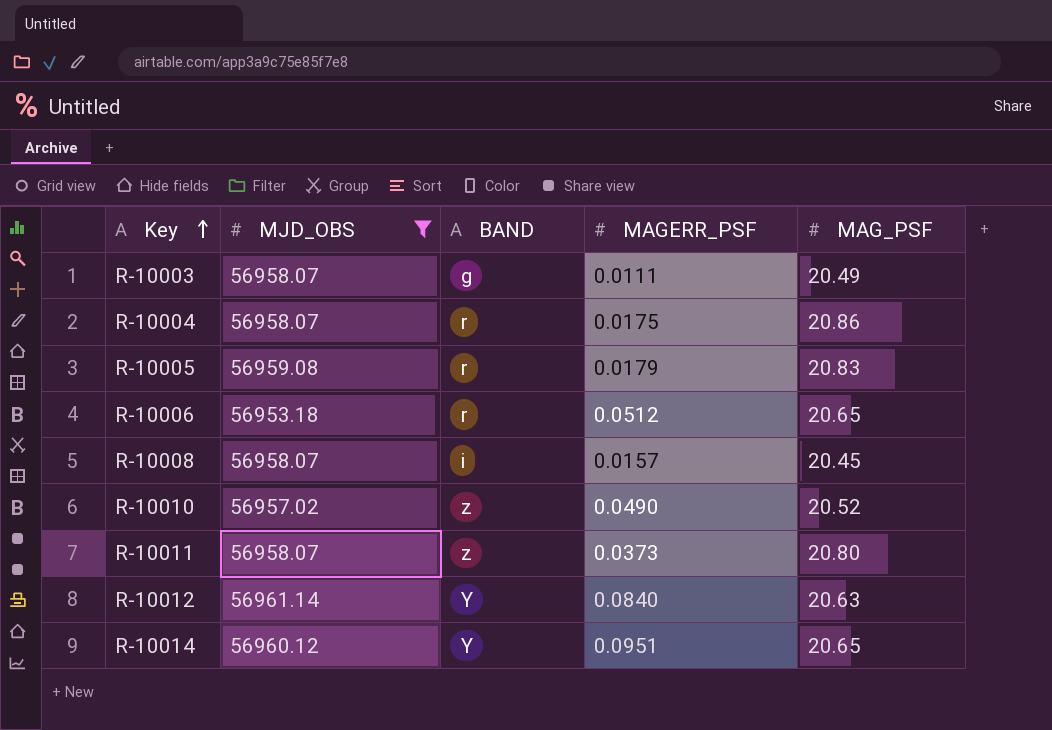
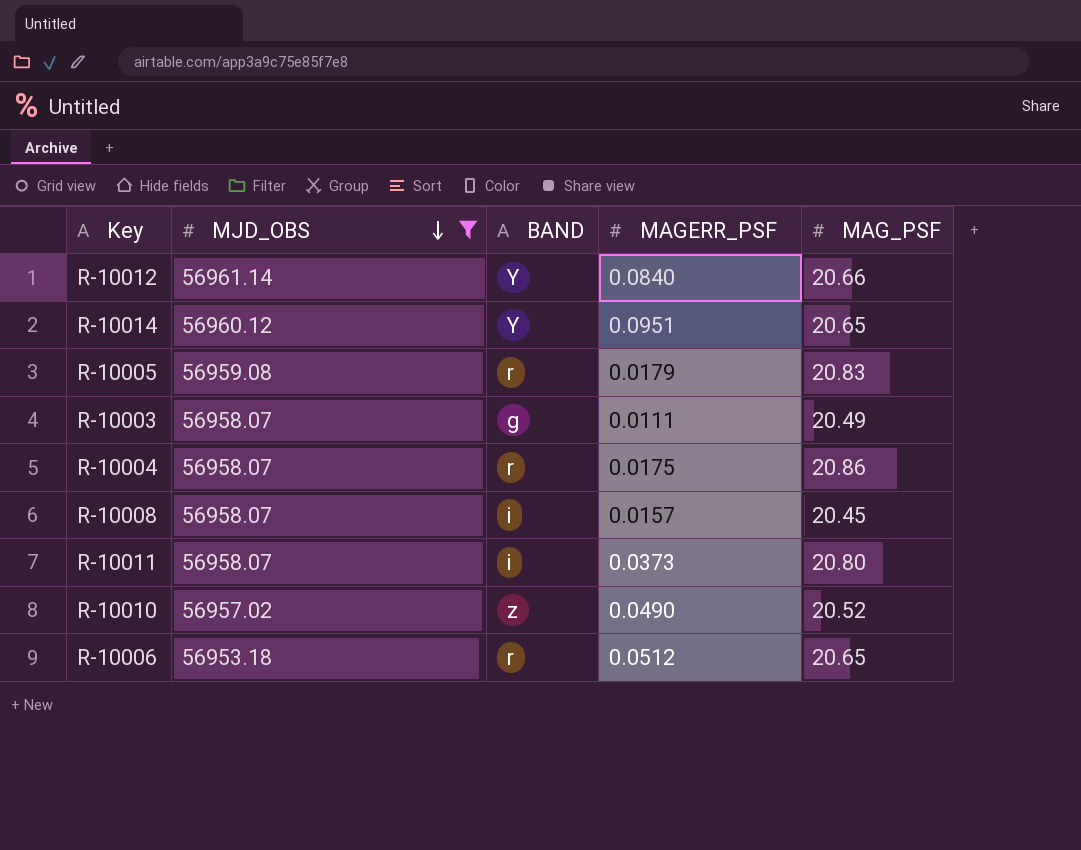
row order: Key ascending -> MJD_OBS descending
R-10012 | MAG_PSF: 20.63 -> 20.66
R-10011 | BAND: z -> i

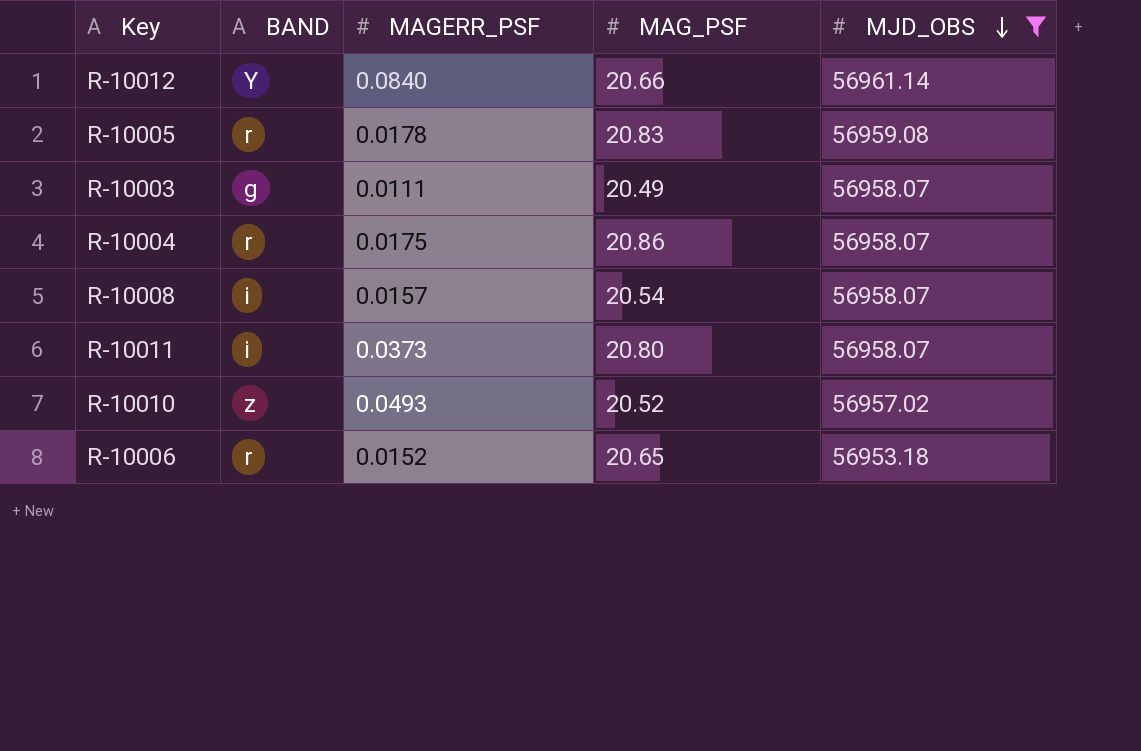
column MJD_OBS | position: 2 -> 5
row R-10014: 56960.12 | Y | 0.0951 | 20.65 -> none
R-10005 | MAGERR_PSF: 0.0179 -> 0.0178
R-10008 | MAG_PSF: 20.45 -> 20.54
R-10010 | MAGERR_PSF: 0.0490 -> 0.0493
R-10006 | MAGERR_PSF: 0.0512 -> 0.0152

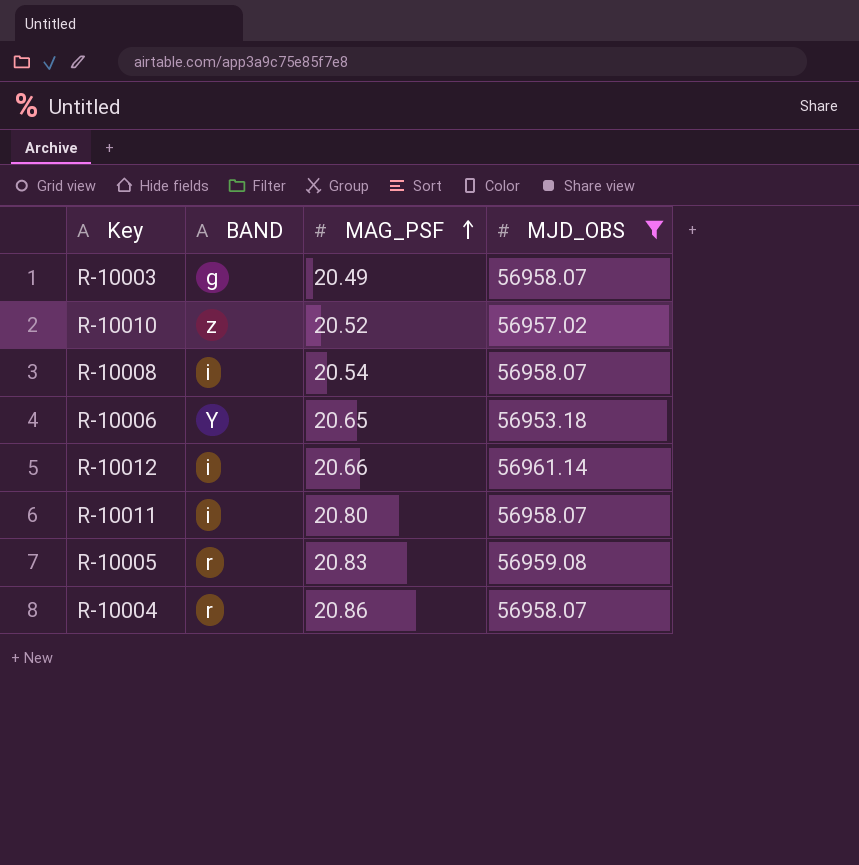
row order: MJD_OBS descending -> MAG_PSF ascending
column MAGERR_PSF | position: 3 -> none
R-10006 | BAND: r -> Y
R-10012 | BAND: Y -> i

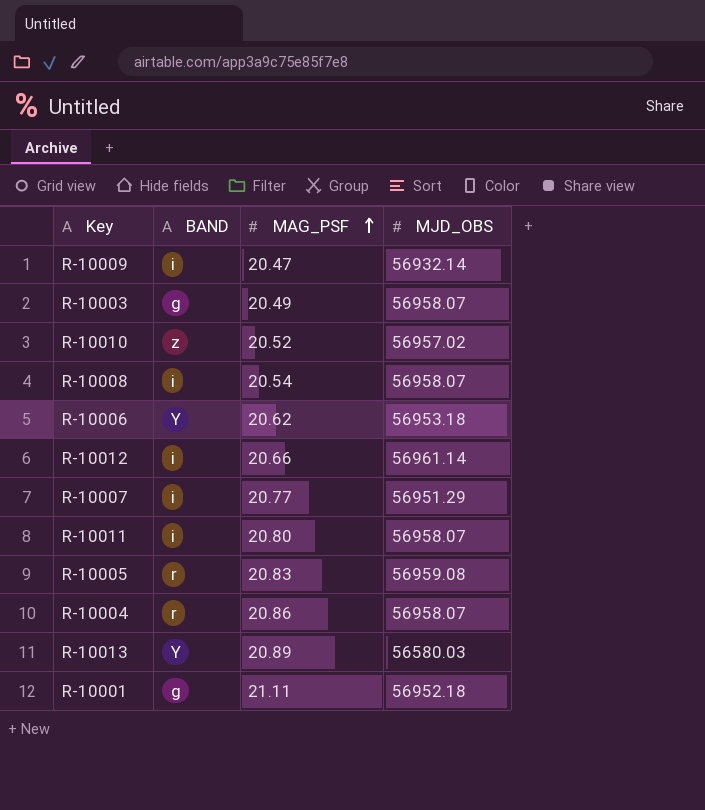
filter: MJD_OBS >= 56953.18 -> none
R-10006 | MAG_PSF: 20.65 -> 20.62

